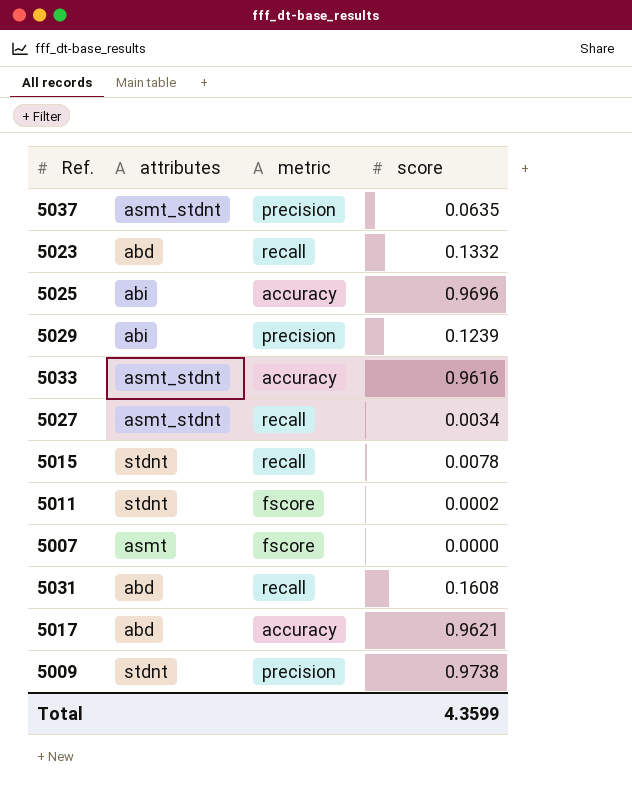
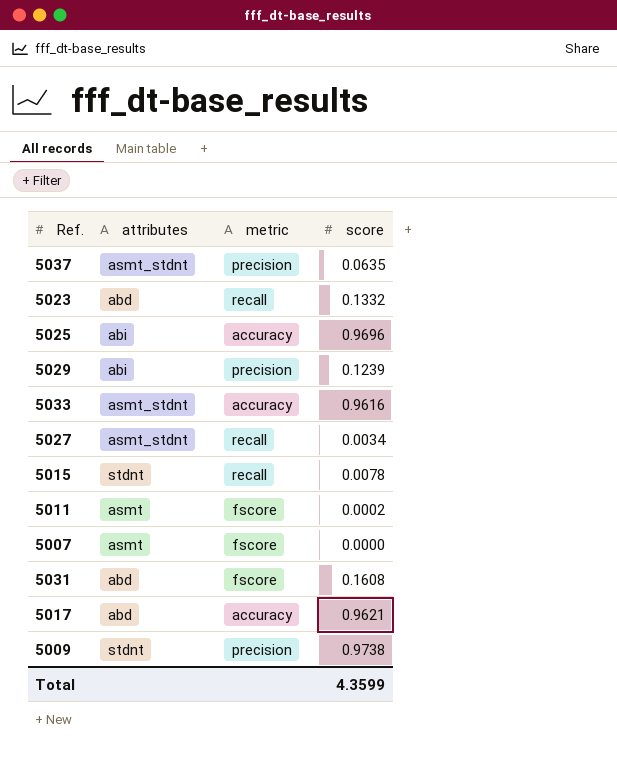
5011 | attributes: stdnt -> asmt
5031 | metric: recall -> fscore

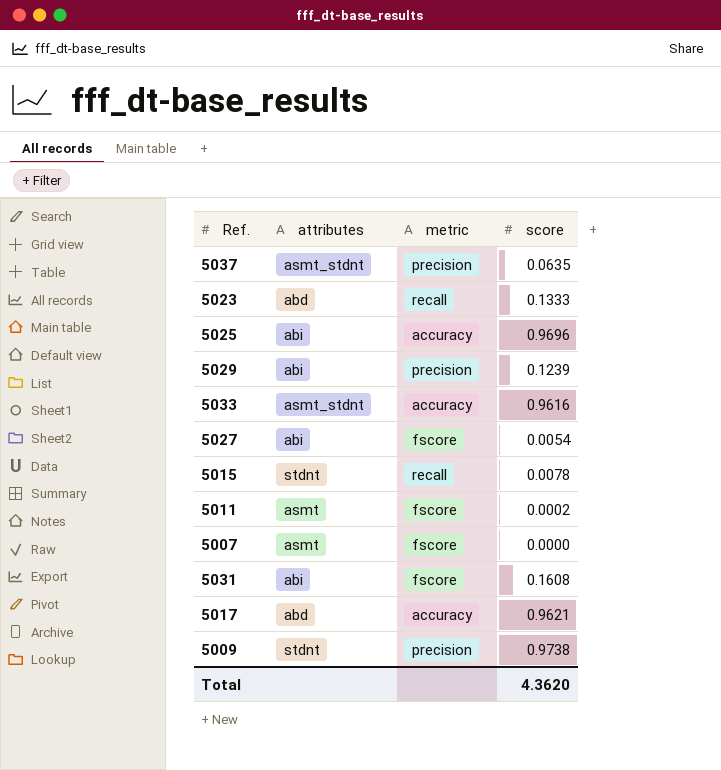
5023 | score: 0.1332 -> 0.1333
5027 | attributes: asmt_stdnt -> abi
5027 | metric: recall -> fscore
5027 | score: 0.0034 -> 0.0054
5031 | attributes: abd -> abi
Total | score: 4.3599 -> 4.3620

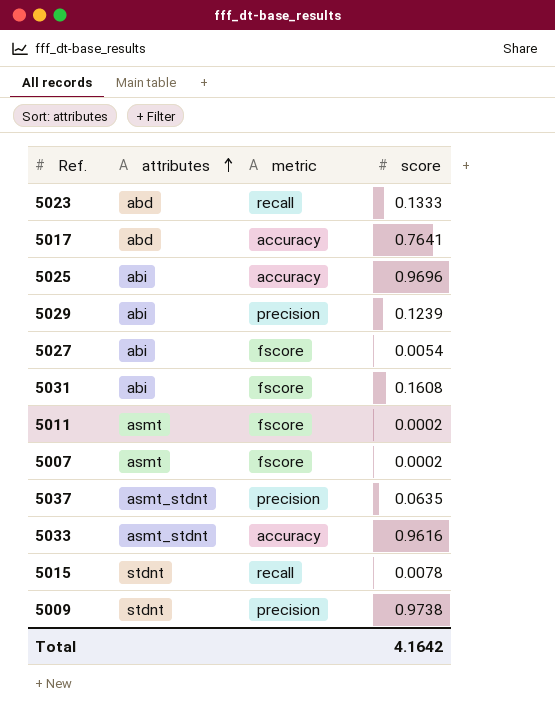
row order: none -> attributes ascending
5017 | score: 0.9621 -> 0.7641
5007 | score: 0.0000 -> 0.0002
Total | score: 4.3620 -> 4.1642

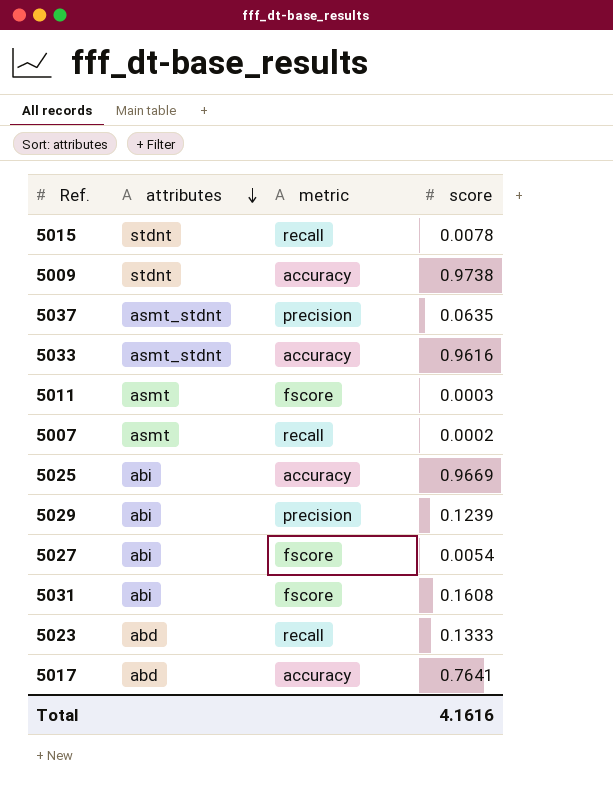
row order: attributes ascending -> attributes descending
5009 | metric: precision -> accuracy
5011 | score: 0.0002 -> 0.0003
5007 | metric: fscore -> recall
5025 | score: 0.9696 -> 0.9669
Total | score: 4.1642 -> 4.1616

